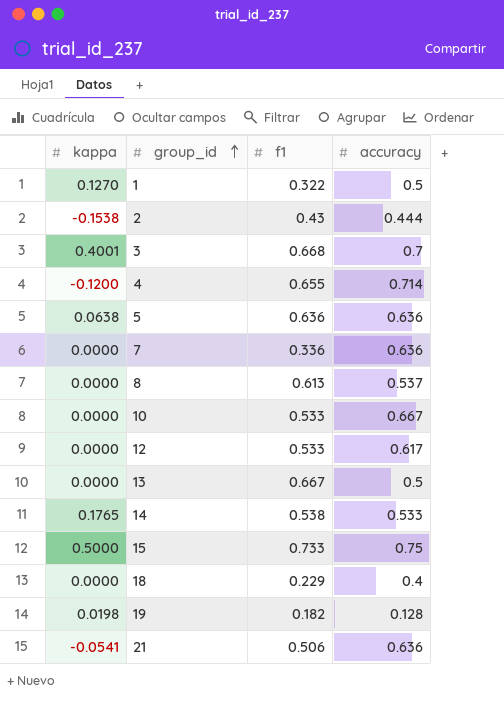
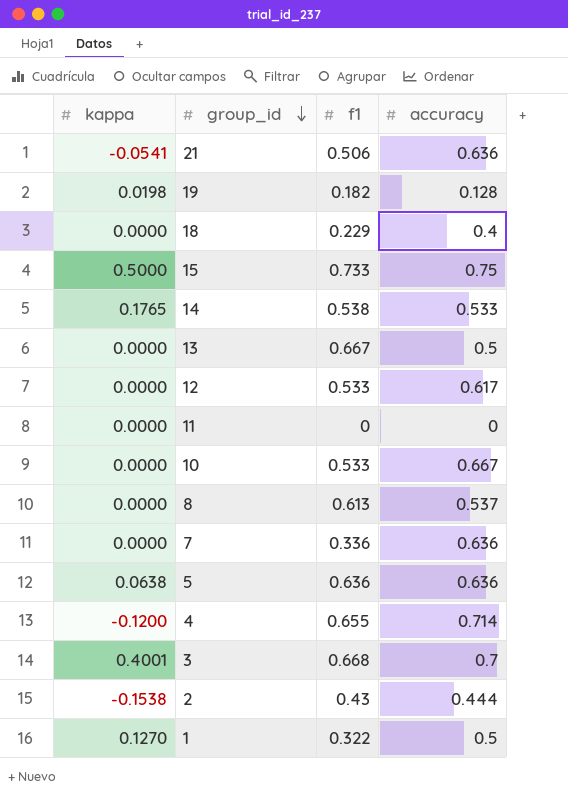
row order: group_id ascending -> group_id descending
row 11: none -> 0.0000 | 0 | 0

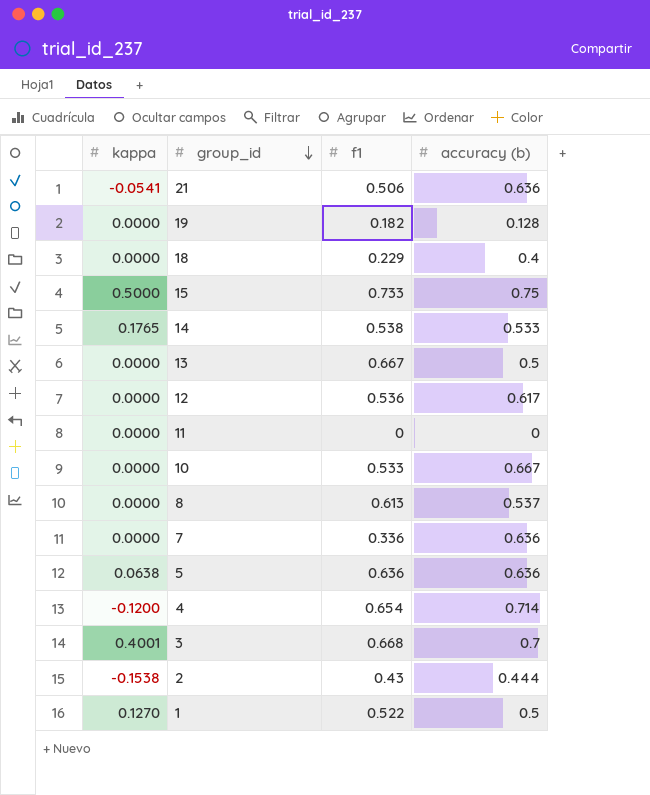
column name: accuracy -> accuracy (b)
19 | kappa: 0.0198 -> 0.0000
12 | f1: 0.533 -> 0.536
4 | f1: 0.655 -> 0.654
1 | f1: 0.322 -> 0.522

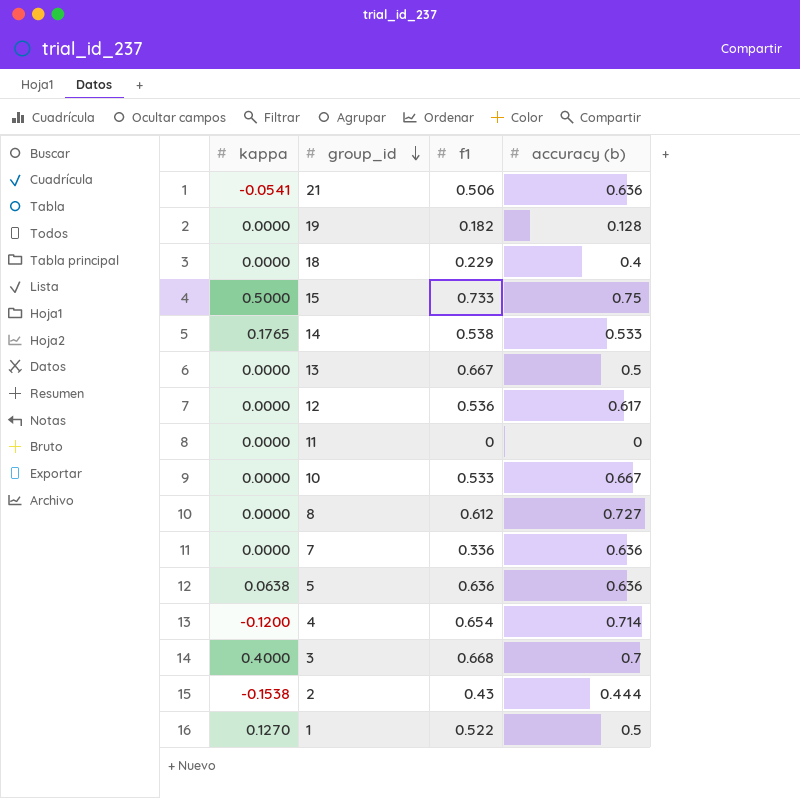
8 | f1: 0.613 -> 0.612
8 | accuracy (b): 0.537 -> 0.727
3 | kappa: 0.4001 -> 0.4000

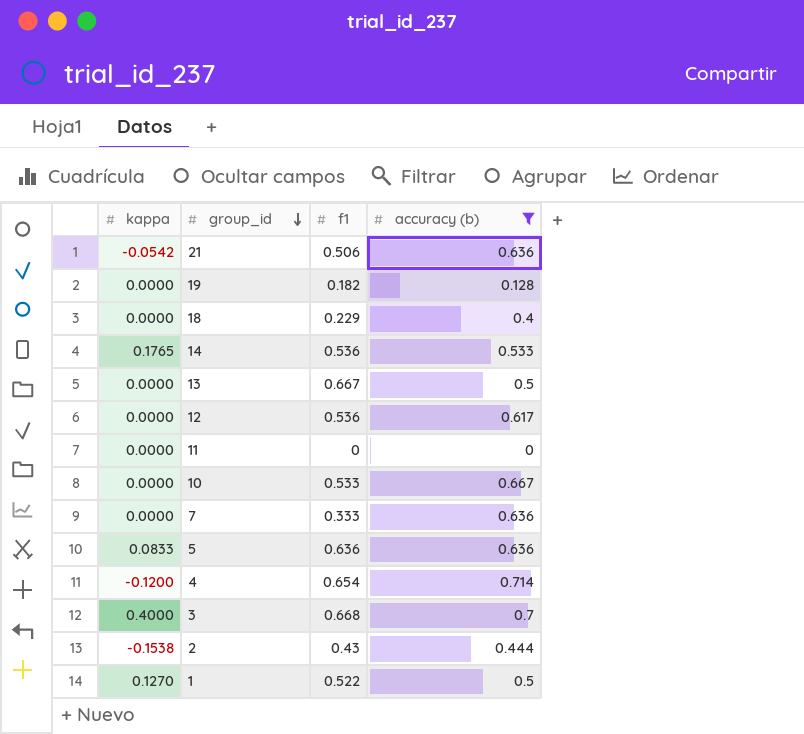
filter: none -> accuracy (b) <= 0.714
21 | kappa: -0.0541 -> -0.0542
14 | f1: 0.538 -> 0.536
7 | f1: 0.336 -> 0.333
5 | kappa: 0.0638 -> 0.0833

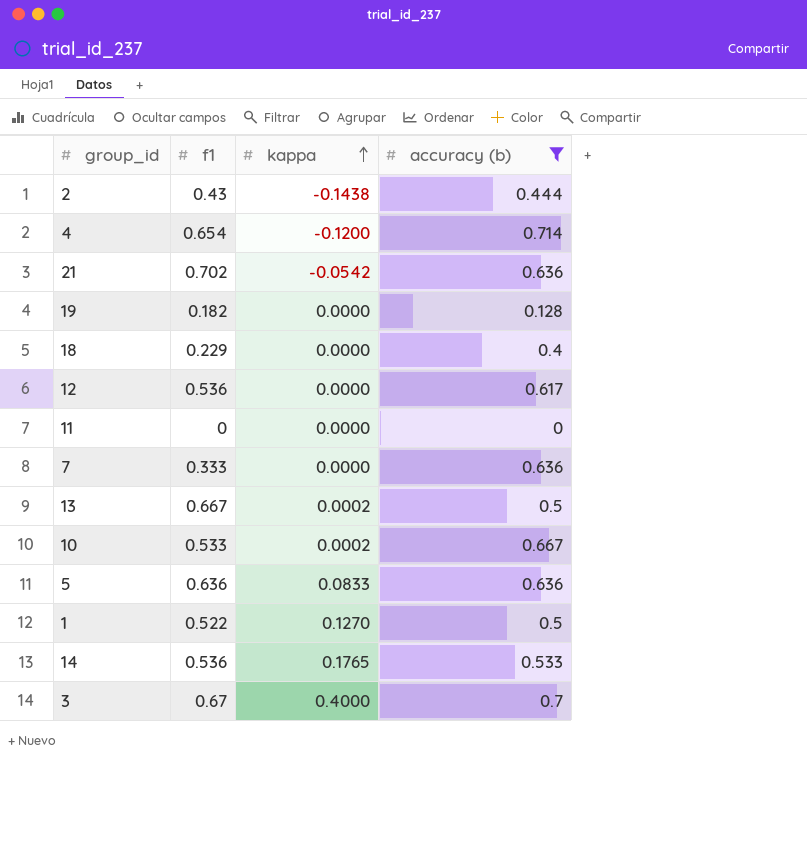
row order: group_id descending -> kappa ascending
column kappa | position: 1 -> 3
2 | kappa: -0.1538 -> -0.1438
21 | f1: 0.506 -> 0.702
13 | kappa: 0.0000 -> 0.0002
10 | kappa: 0.0000 -> 0.0002
3 | f1: 0.668 -> 0.67

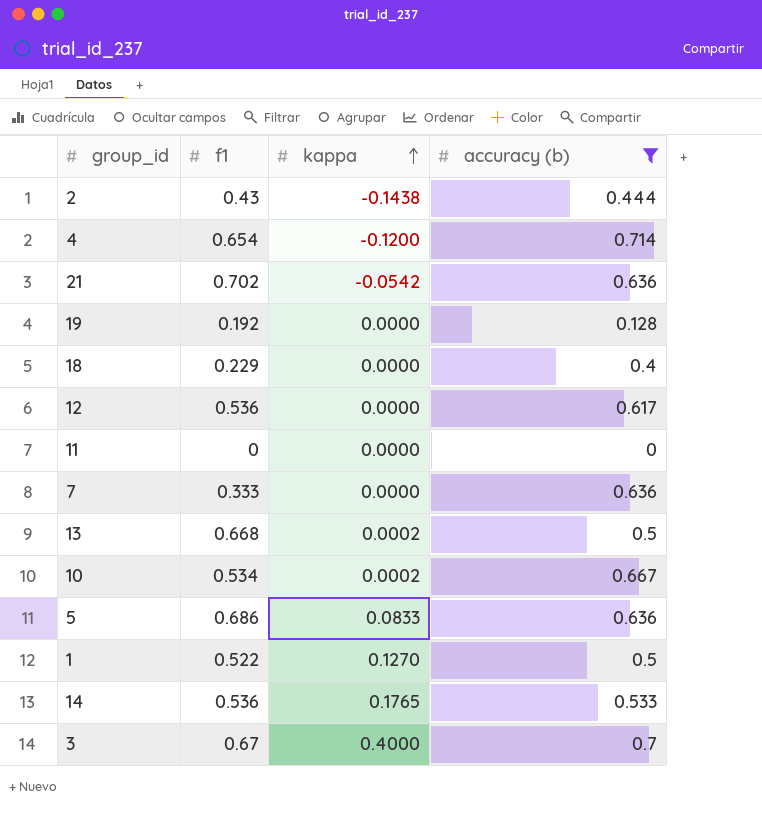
19 | f1: 0.182 -> 0.192
13 | f1: 0.667 -> 0.668
10 | f1: 0.533 -> 0.534
5 | f1: 0.636 -> 0.686

